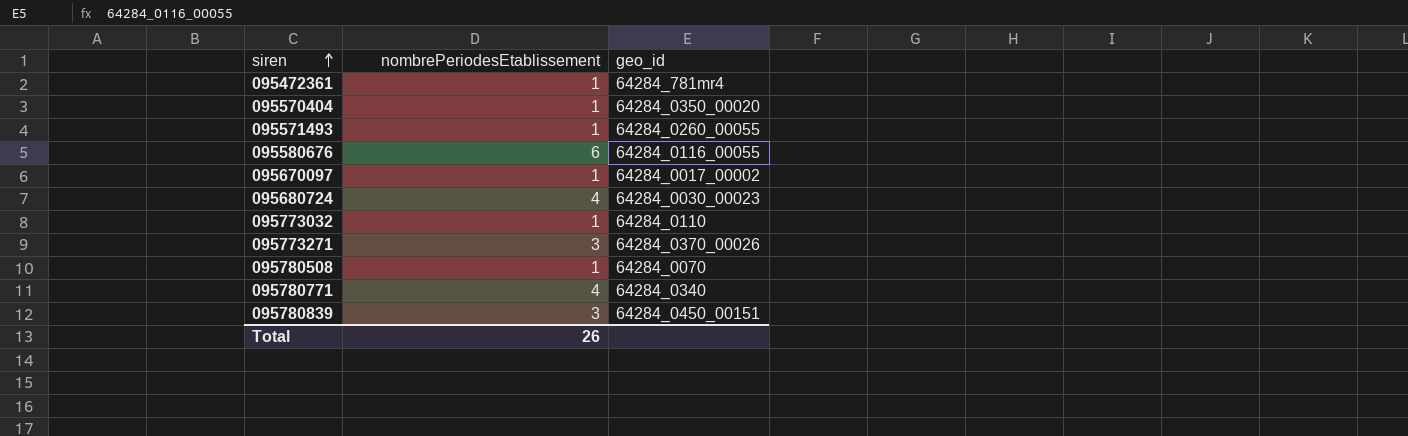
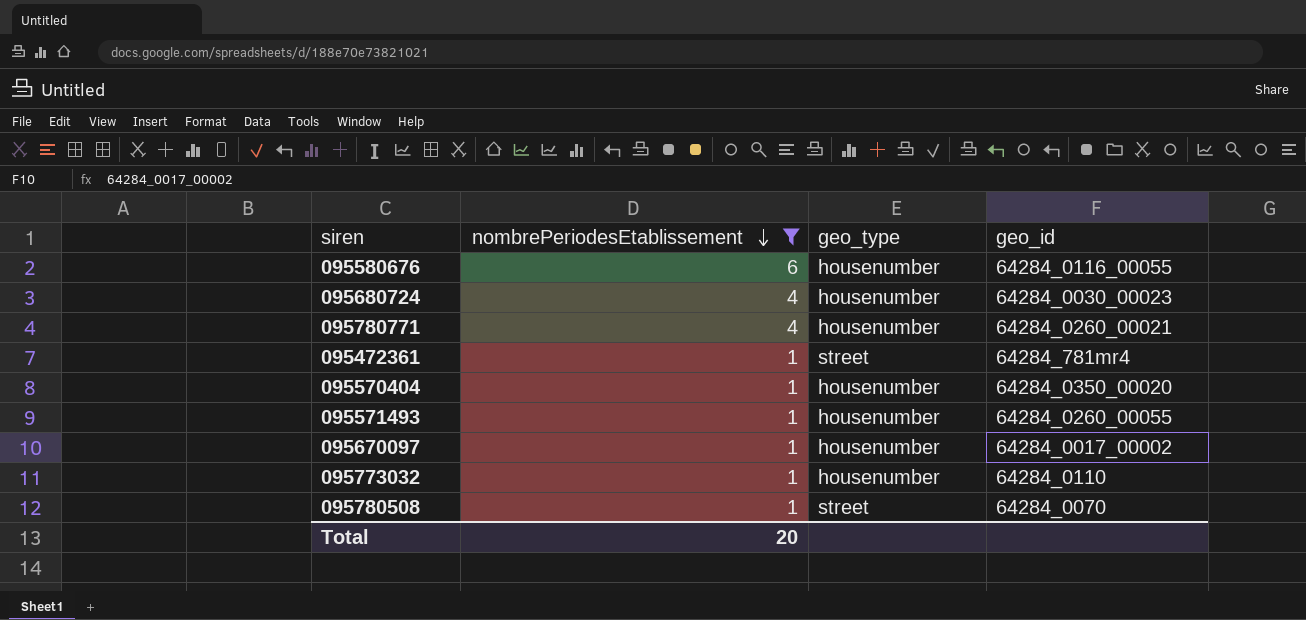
filter: none -> nombrePeriodesEtablissement != 3
row order: siren ascending -> nombrePeriodesEtablissement descending
column geo_type | position: none -> 3
095780771 | geo_id: 64284_0340 -> 64284_0260_00021
Total | nombrePeriodesEtablissement: 26 -> 20

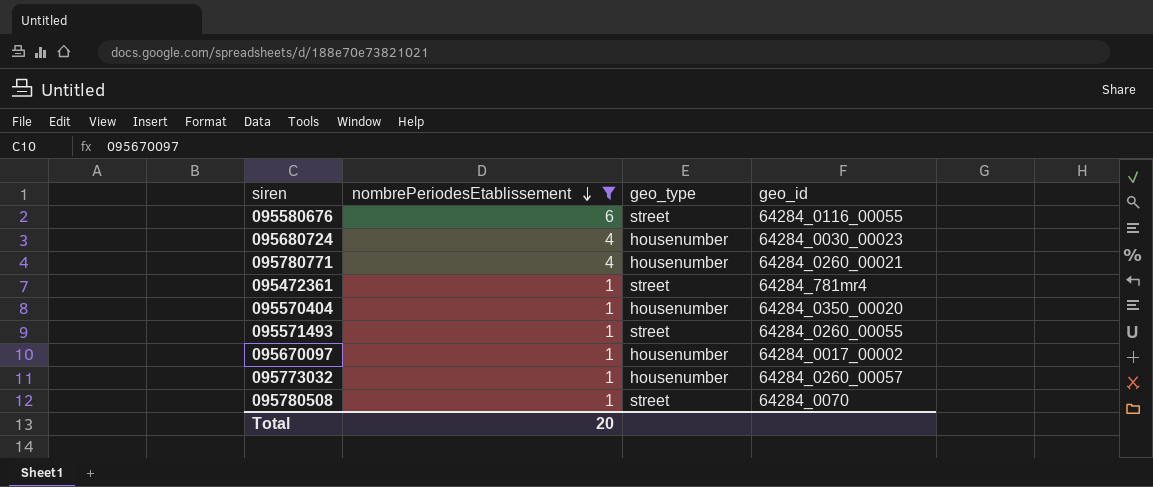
095580676 | geo_type: housenumber -> street
095571493 | geo_type: housenumber -> street
095773032 | geo_id: 64284_0110 -> 64284_0260_00057

